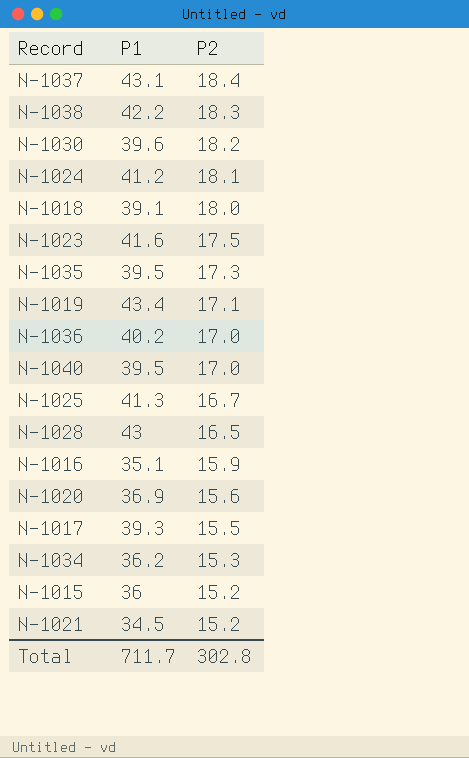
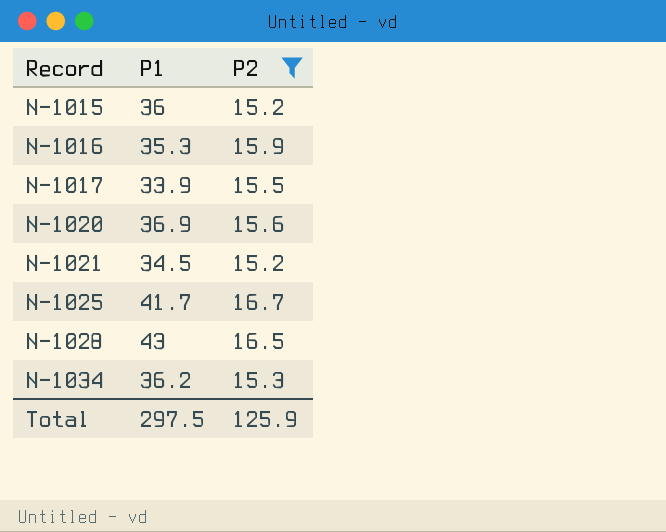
filter: none -> P2 <= 16.7
row order: P2 descending -> Record ascending
N-1016 | P1: 35.1 -> 35.3
N-1017 | P1: 39.3 -> 33.9
N-1025 | P1: 41.3 -> 41.7
Total | P1: 711.7 -> 297.5
Total | P2: 302.8 -> 125.9

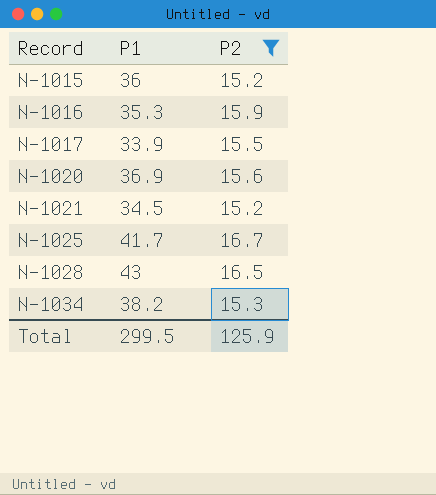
N-1034 | P1: 36.2 -> 38.2
Total | P1: 297.5 -> 299.5

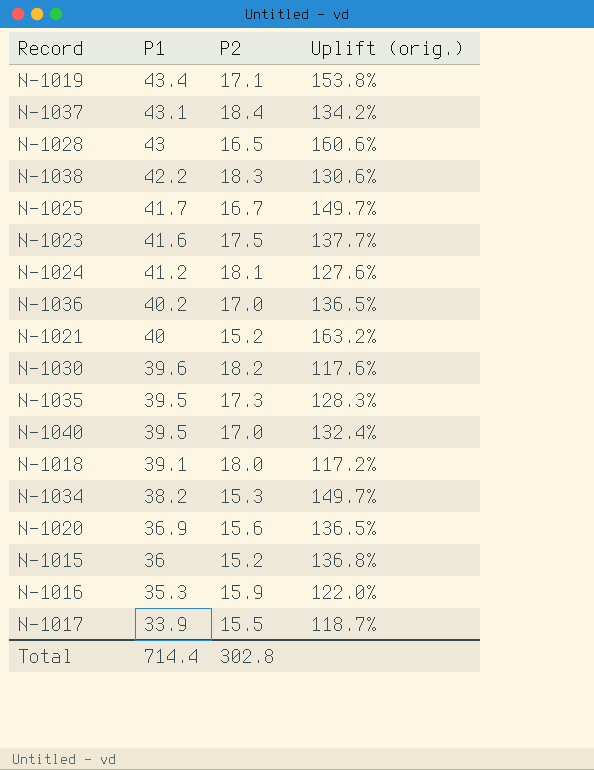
filter: P2 <= 16.7 -> none
row order: Record ascending -> P1 descending
column Uplift (orig.) | formula: none -> ([P1] - [P2]) / [P2]
N-1021 | P1: 34.5 -> 40
Total | P1: 299.5 -> 714.4
Total | P2: 125.9 -> 302.8

